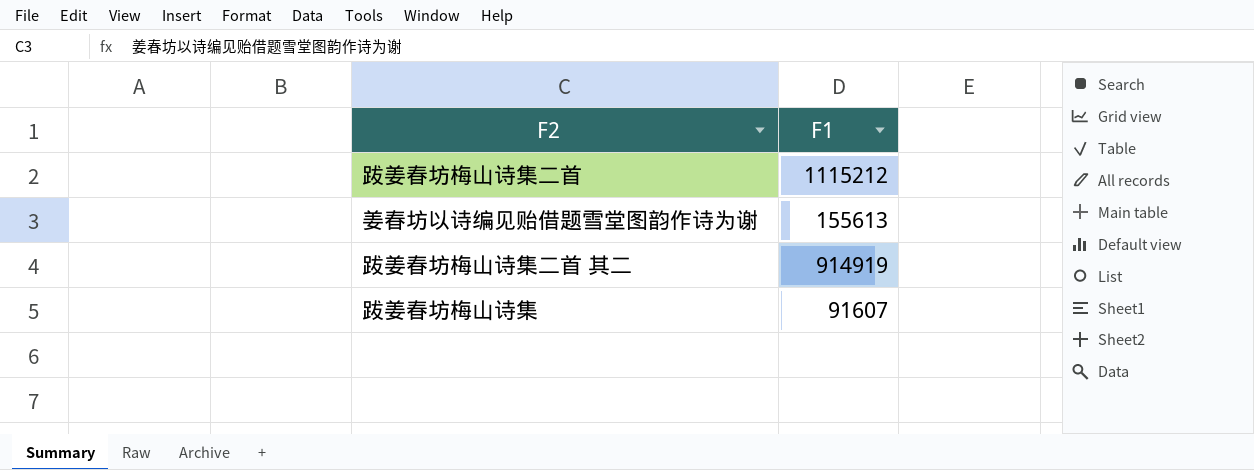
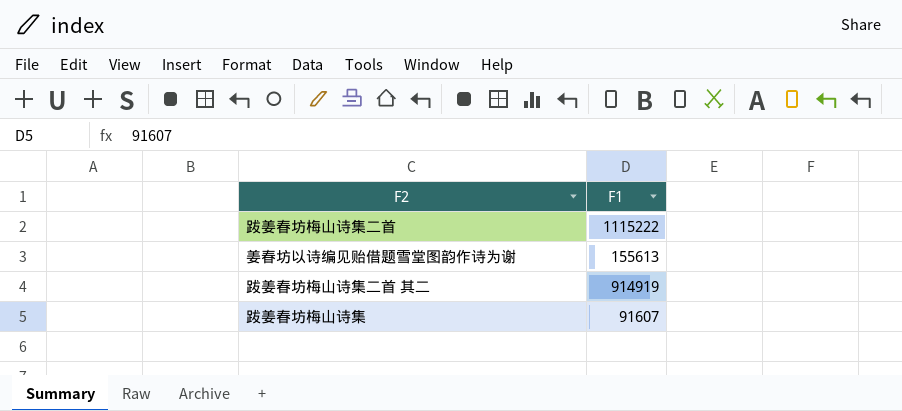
跋姜春坊梅山诗集二首 | F1: 1115212 -> 1115222

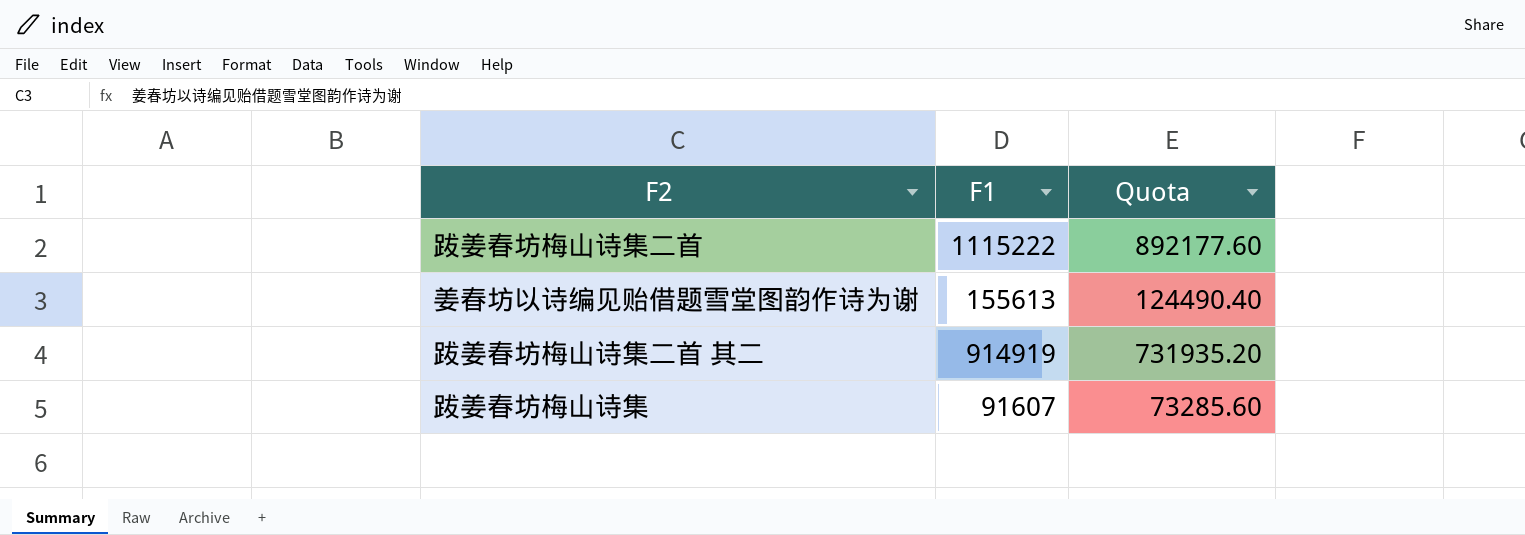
column Quota | formula: none -> [F1] * 0.8

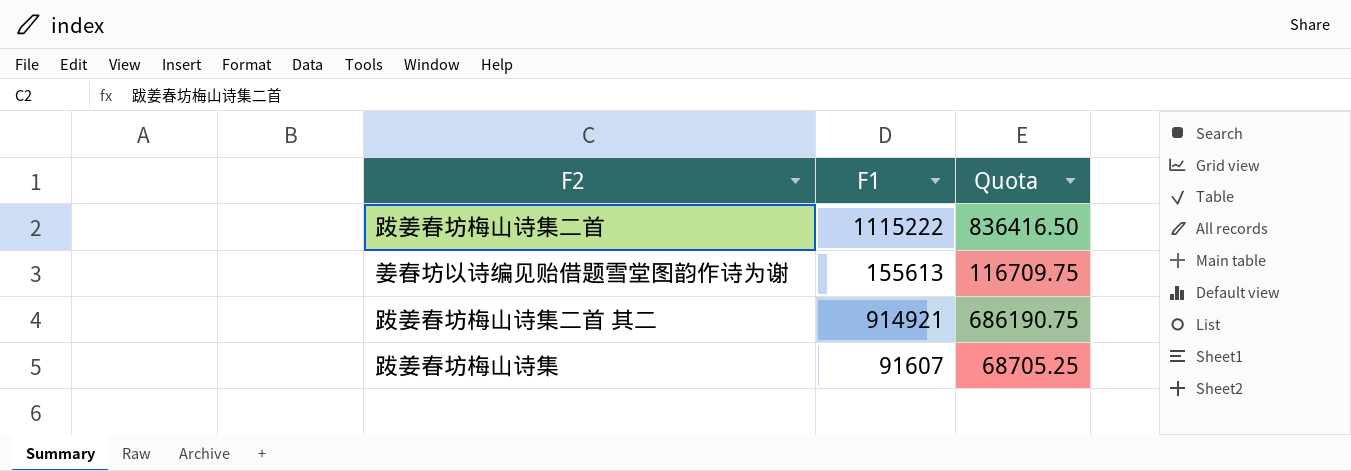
column Quota | formula: [F1] * 0.8 -> [F1] * 0.75
跋姜春坊梅山诗集二首 其二 | F1: 914919 -> 914921

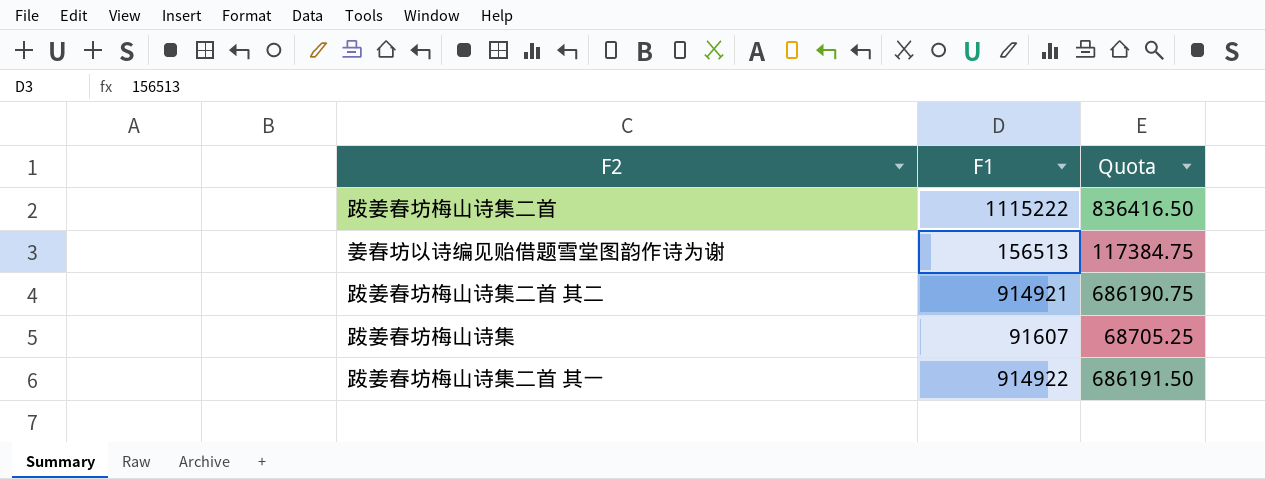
姜春坊以诗编见贻借题雪堂图韵作诗为谢 | F1: 155613 -> 156513
姜春坊以诗编见贻借题雪堂图韵作诗为谢 | Quota: 116709.75 -> 117384.75
row 跋姜春坊梅山诗集二首 其一: none -> 914922 | 686191.50

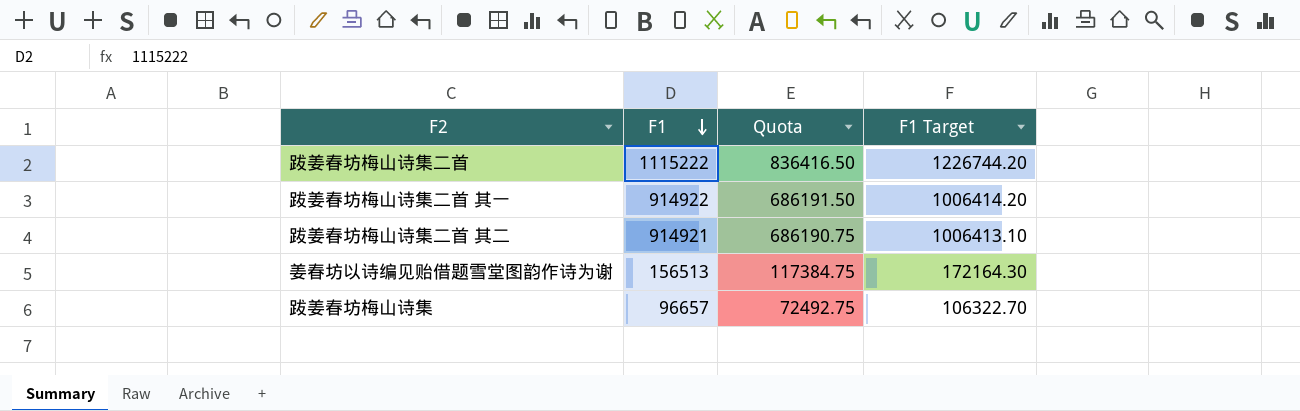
row order: none -> F1 descending
column F1 Target | formula: none -> [F1] * 1.1
跋姜春坊梅山诗集 | F1: 91607 -> 96657
跋姜春坊梅山诗集 | Quota: 68705.25 -> 72492.75

